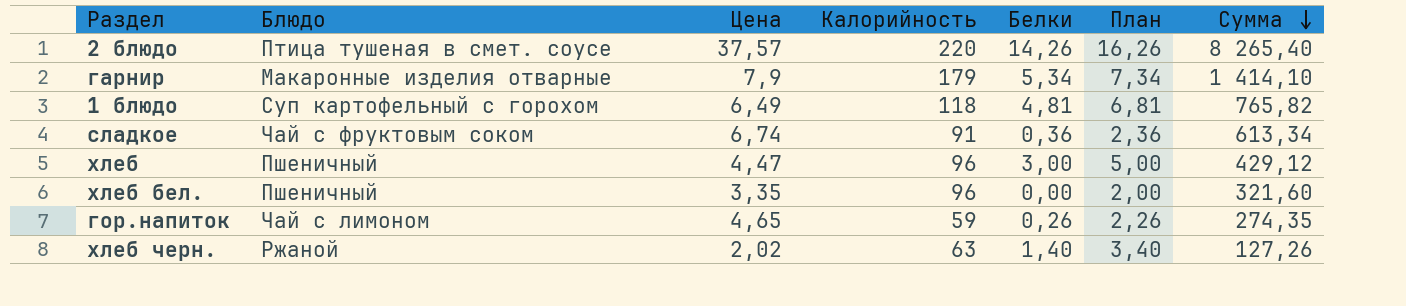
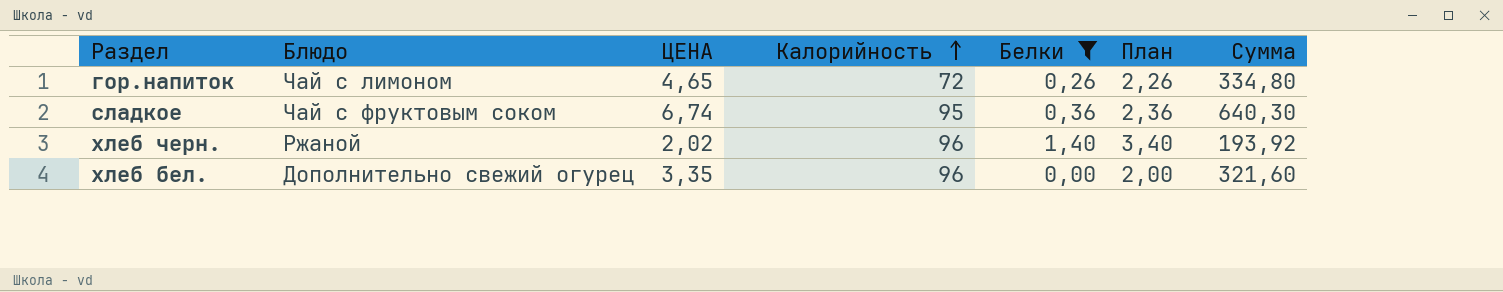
filter: none -> Белки <= 1,40
row order: Сумма descending -> Калорийность ascending
column name: Цена -> ЦЕНА
гор.напиток | Калорийность: 59 -> 72
гор.напиток | Сумма: 274,35 -> 334,80
сладкое | Калорийность: 91 -> 95
сладкое | Сумма: 613,34 -> 640,30
хлеб черн. | Калорийность: 63 -> 96
хлеб черн. | Сумма: 127,26 -> 193,92
хлеб бел. | Блюдо: Пшеничный -> Дополнительно свежий огурец

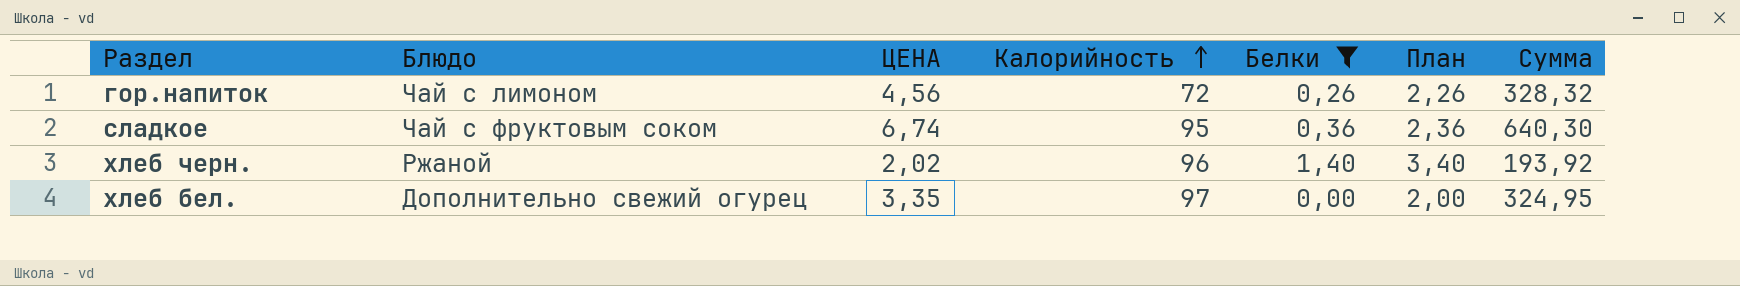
гор.напиток | ЦЕНА: 4,65 -> 4,56
гор.напиток | Сумма: 334,80 -> 328,32
хлеб бел. | Калорийность: 96 -> 97
хлеб бел. | Сумма: 321,60 -> 324,95

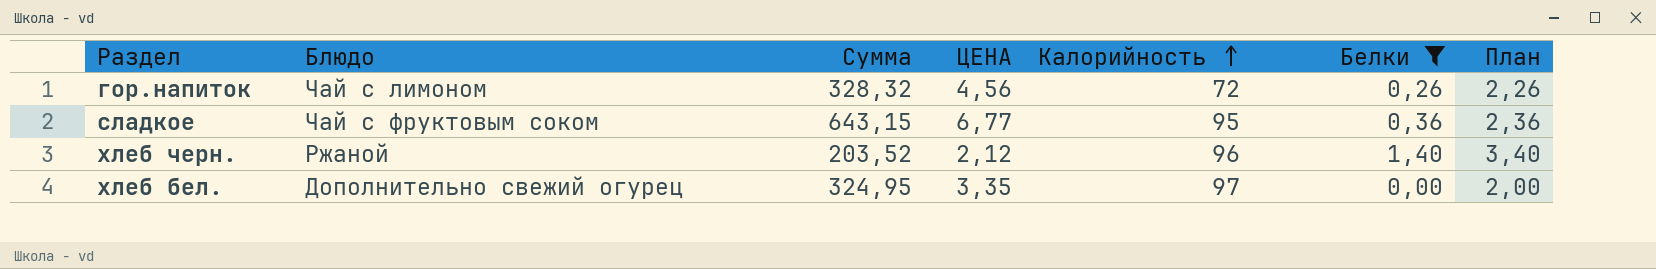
column Сумма | position: 7 -> 3
сладкое | Сумма: 640,30 -> 643,15
сладкое | ЦЕНА: 6,74 -> 6,77
хлеб черн. | Сумма: 193,92 -> 203,52
хлеб черн. | ЦЕНА: 2,02 -> 2,12

